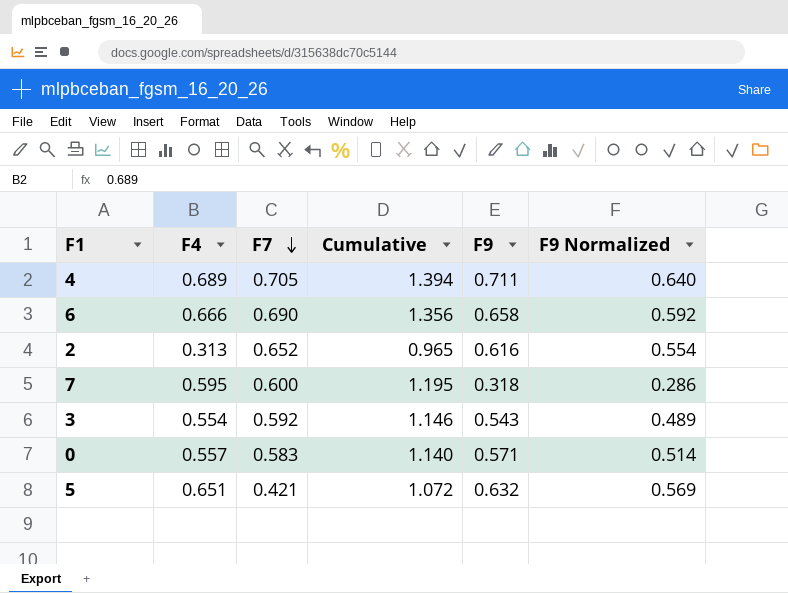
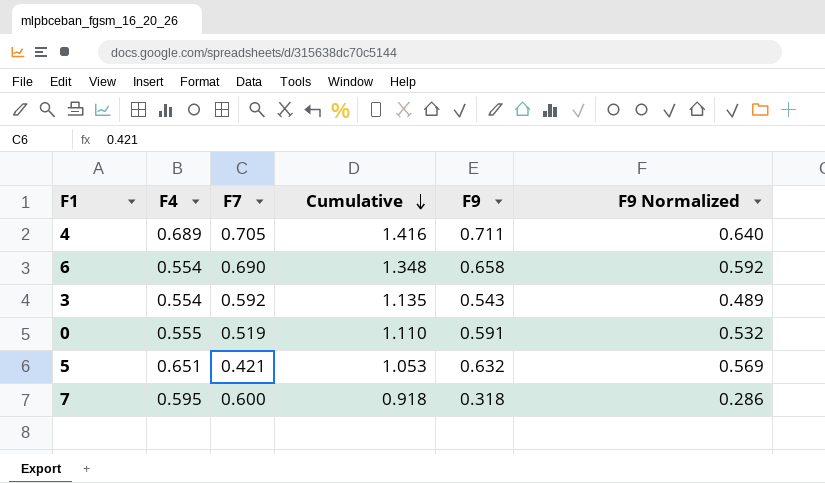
row order: F7 descending -> Cumulative descending
column Cumulative | formula: [F4] + [F7] -> [F7] + [F9]
row 2: 0.313 | 0.652 | 0.965 | 0.616 | 0.554 -> none
6 | F4: 0.666 -> 0.554
0 | F4: 0.557 -> 0.555
0 | F7: 0.583 -> 0.519
0 | F9: 0.571 -> 0.591
0 | F9 Normalized: 0.514 -> 0.532

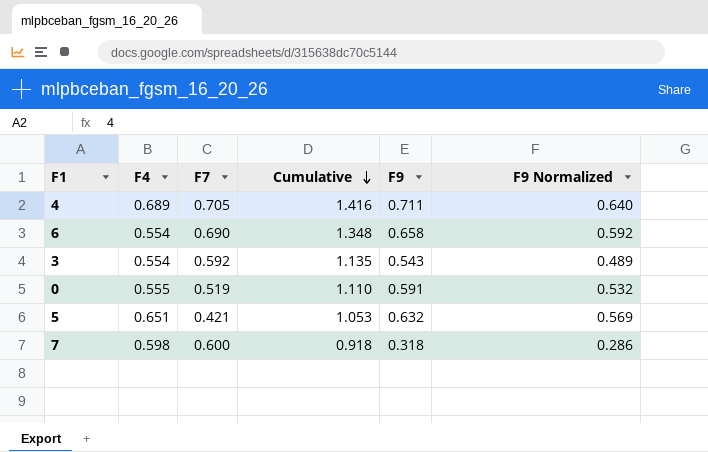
7 | F4: 0.595 -> 0.598

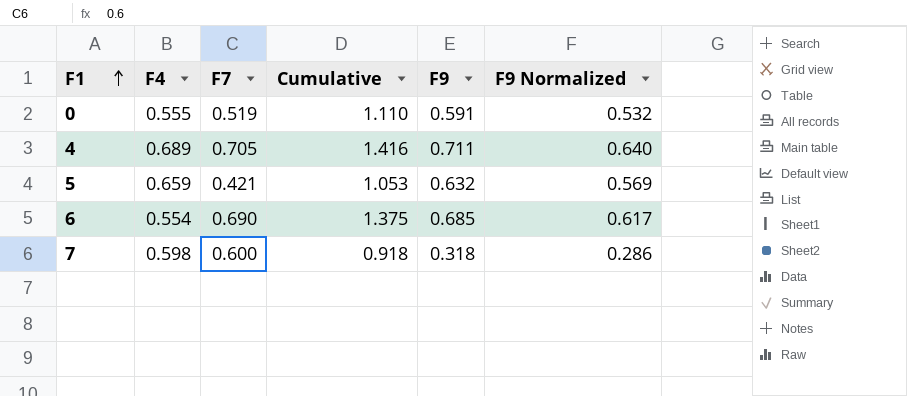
row order: Cumulative descending -> F1 ascending
row 3: 0.554 | 0.592 | 1.135 | 0.543 | 0.489 -> none
5 | F4: 0.651 -> 0.659
6 | Cumulative: 1.348 -> 1.375
6 | F9: 0.658 -> 0.685
6 | F9 Normalized: 0.592 -> 0.617

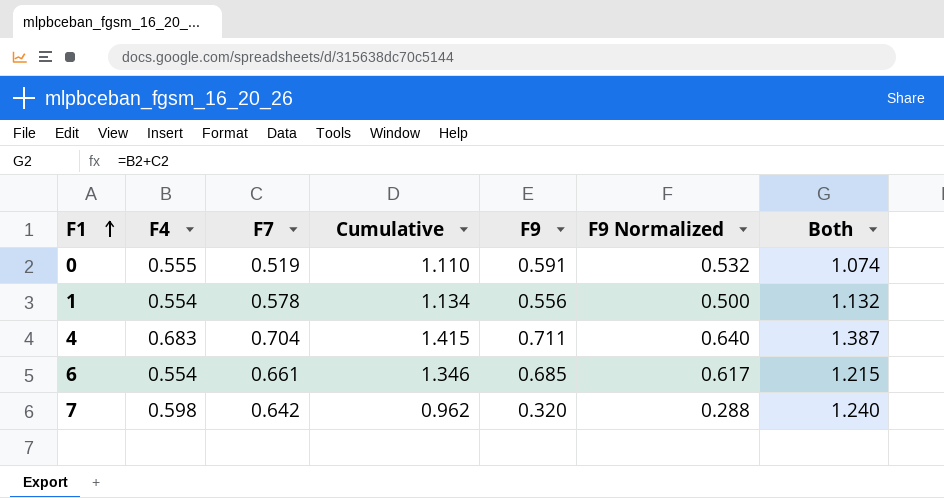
column Both | formula: none -> [F4] + [F7]
row 5: 0.659 | 0.421 | 1.053 | 0.632 | 0.569 -> none
row 1: none -> 0.554 | 0.578 | 1.134 | 0.556 | 0.500 | 1.132
4 | F4: 0.689 -> 0.683
4 | F7: 0.705 -> 0.704
4 | Cumulative: 1.416 -> 1.415
6 | F7: 0.690 -> 0.661
6 | Cumulative: 1.375 -> 1.346
7 | F7: 0.600 -> 0.642
7 | Cumulative: 0.918 -> 0.962
7 | F9: 0.318 -> 0.320
7 | F9 Normalized: 0.286 -> 0.288

